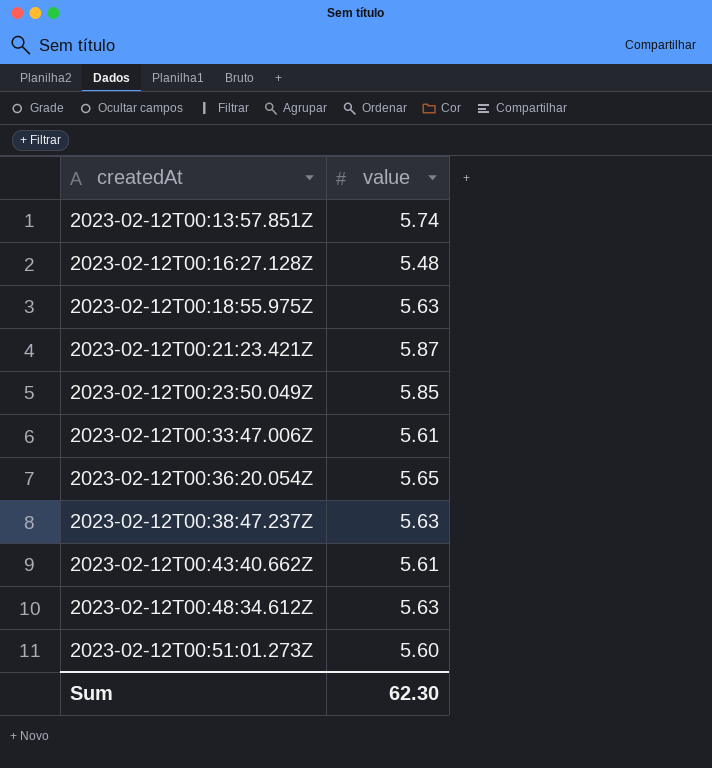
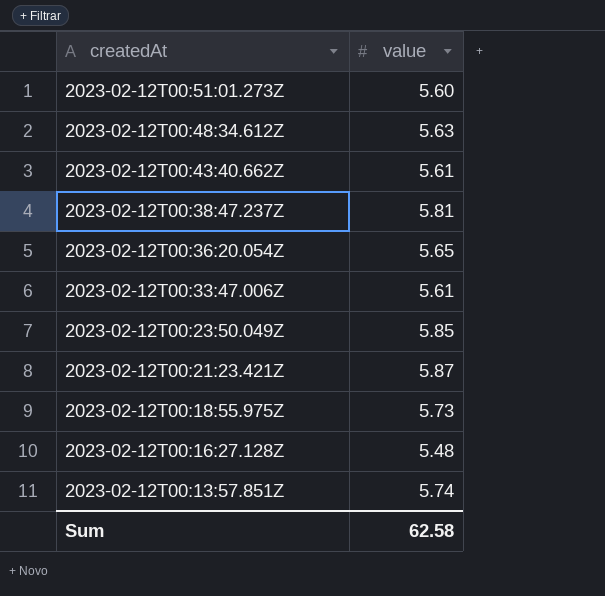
row order: createdAt ascending -> createdAt descending
2023-02-12T00:38:47.237Z | value: 5.63 -> 5.81
2023-02-12T00:18:55.975Z | value: 5.63 -> 5.73
Sum | value: 62.30 -> 62.58

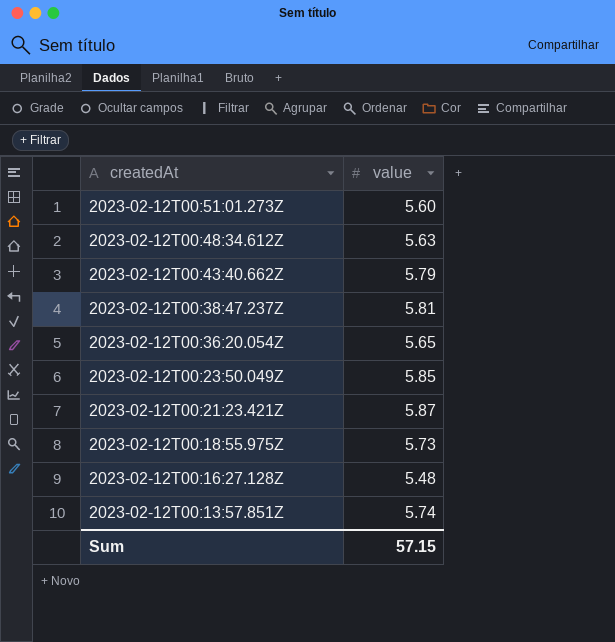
row 2023-02-12T00:33:47.006Z: 5.61 -> none
2023-02-12T00:43:40.662Z | value: 5.61 -> 5.79
Sum | value: 62.58 -> 57.15

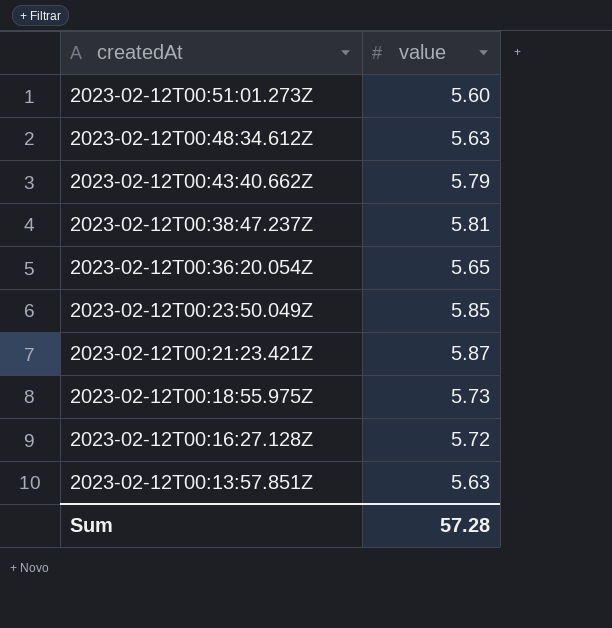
2023-02-12T00:16:27.128Z | value: 5.48 -> 5.72
2023-02-12T00:13:57.851Z | value: 5.74 -> 5.63
Sum | value: 57.15 -> 57.28

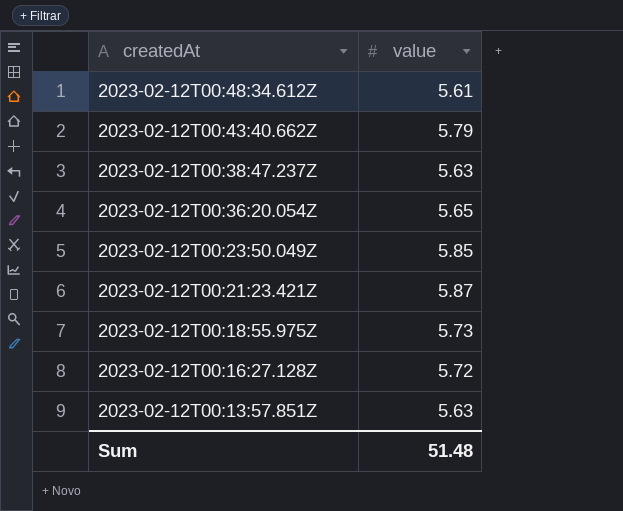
row 2023-02-12T00:51:01.273Z: 5.60 -> none
2023-02-12T00:48:34.612Z | value: 5.63 -> 5.61
2023-02-12T00:38:47.237Z | value: 5.81 -> 5.63
Sum | value: 57.28 -> 51.48

